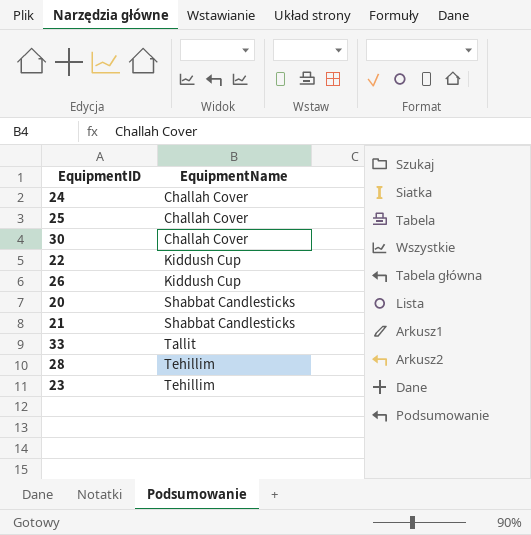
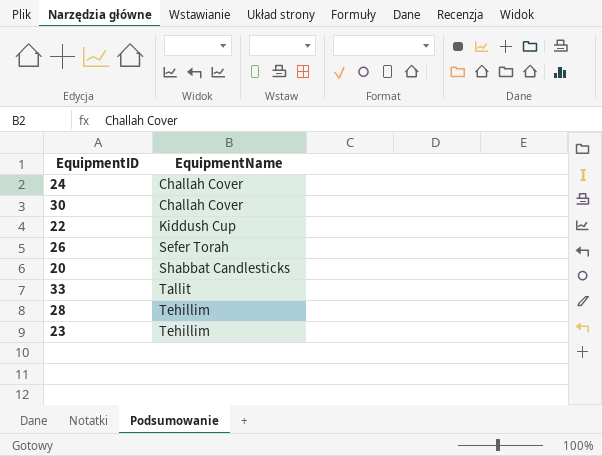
row 25: Challah Cover -> none
row 21: Shabbat Candlesticks -> none
26 | EquipmentName: Kiddush Cup -> Sefer Torah

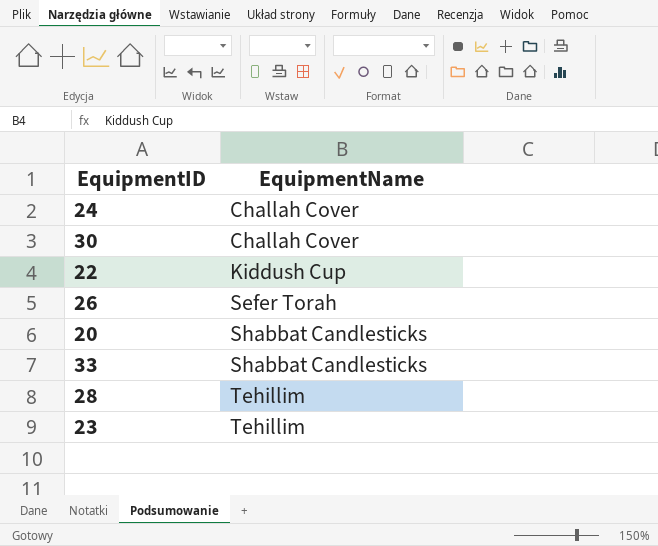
33 | EquipmentName: Tallit -> Shabbat Candlesticks

